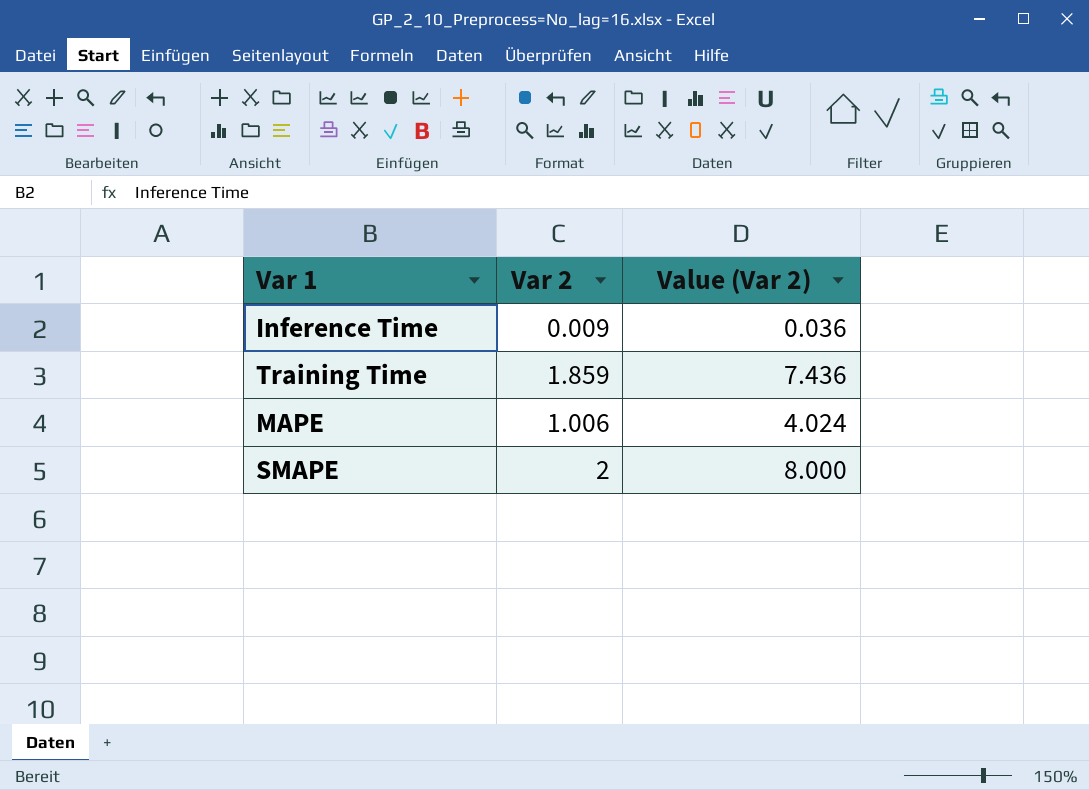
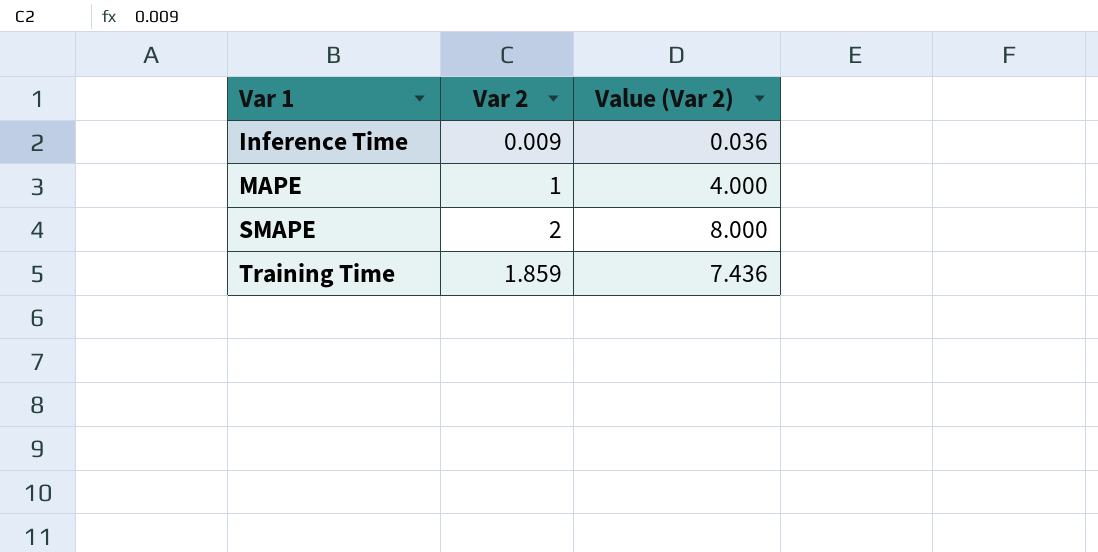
row order: none -> Var 1 ascending
MAPE | Var 2: 1.006 -> 1
MAPE | Value (Var 2): 4.024 -> 4.000

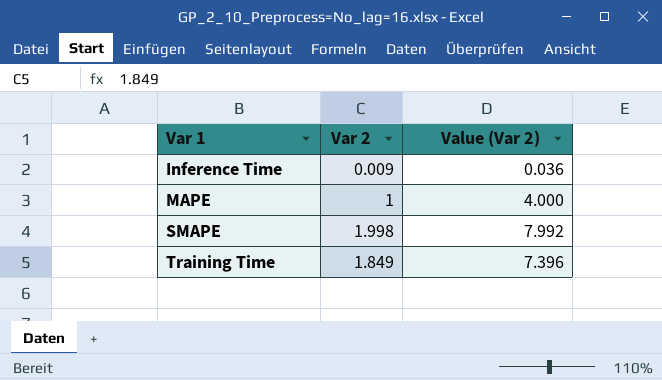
SMAPE | Var 2: 2 -> 1.998
SMAPE | Value (Var 2): 8.000 -> 7.992
Training Time | Var 2: 1.859 -> 1.849
Training Time | Value (Var 2): 7.436 -> 7.396

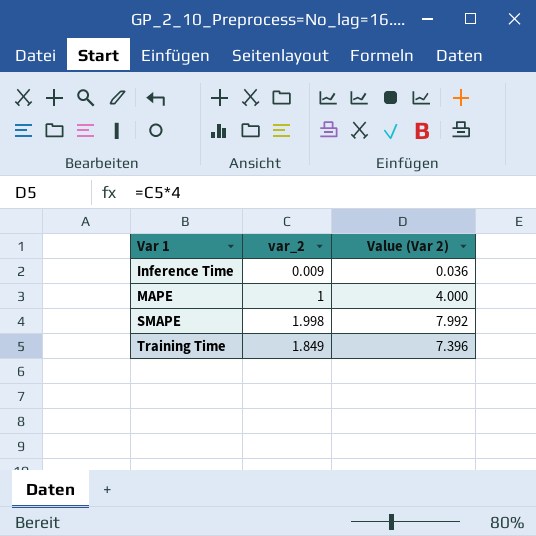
column name: Var 2 -> var_2

